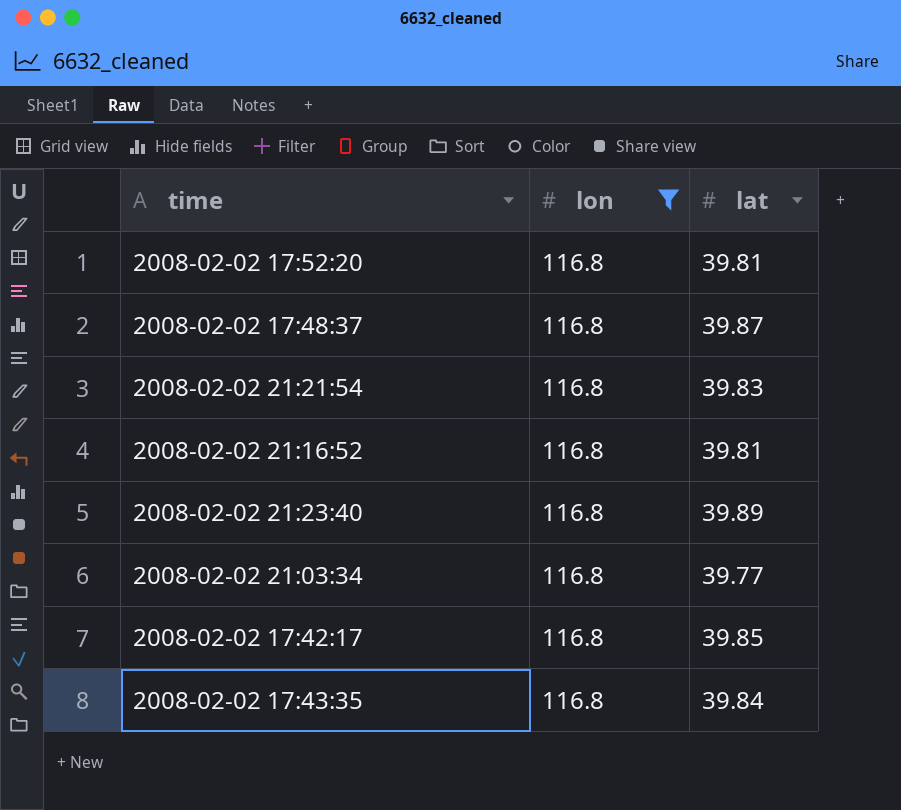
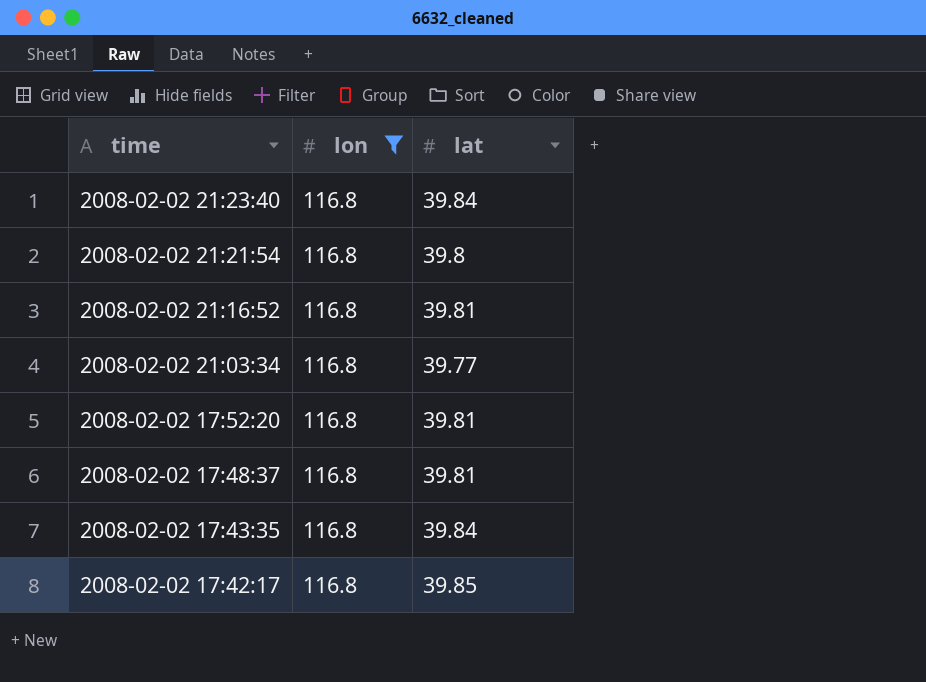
row order: none -> time descending
2008-02-02 21:23:40 | lat: 39.89 -> 39.84
2008-02-02 21:21:54 | lat: 39.83 -> 39.8
2008-02-02 17:48:37 | lat: 39.87 -> 39.81

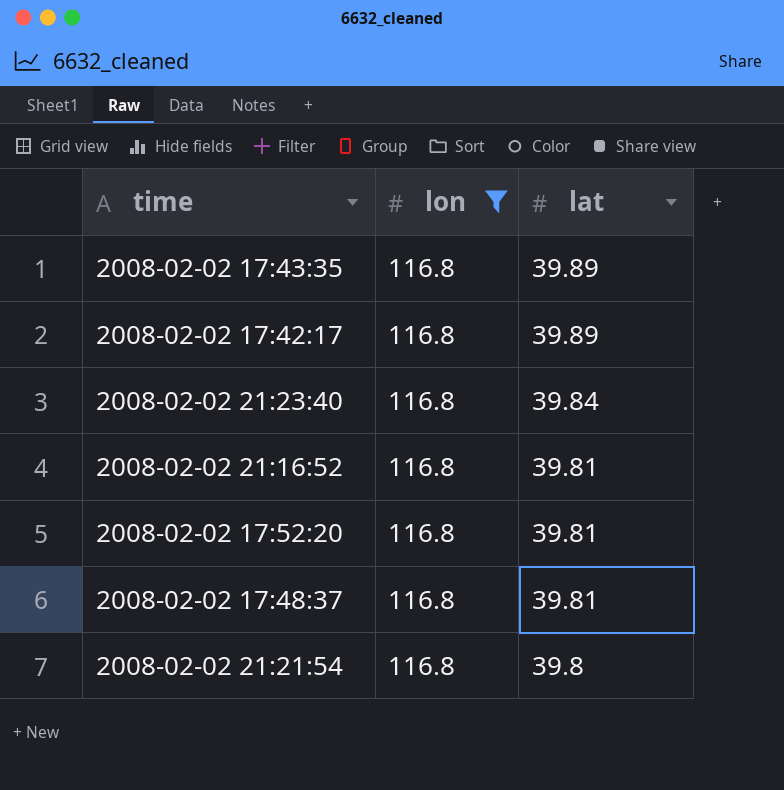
row order: time descending -> lat descending
row 2008-02-02 21:03:34: 116.8 | 39.77 -> none
2008-02-02 17:43:35 | lat: 39.84 -> 39.89
2008-02-02 17:42:17 | lat: 39.85 -> 39.89

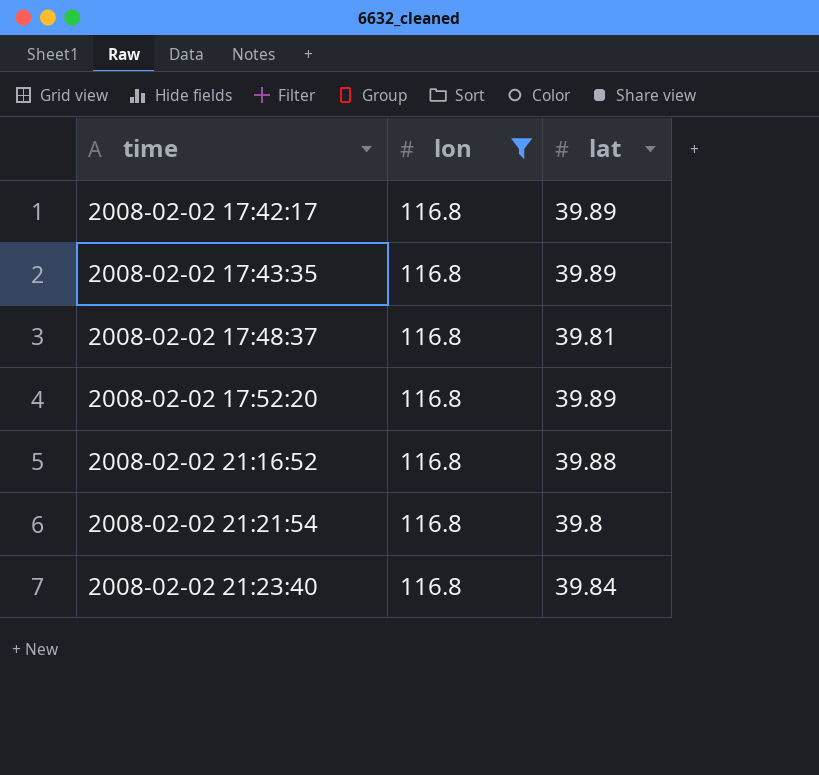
row order: lat descending -> time ascending
2008-02-02 17:52:20 | lat: 39.81 -> 39.89
2008-02-02 21:16:52 | lat: 39.81 -> 39.88

